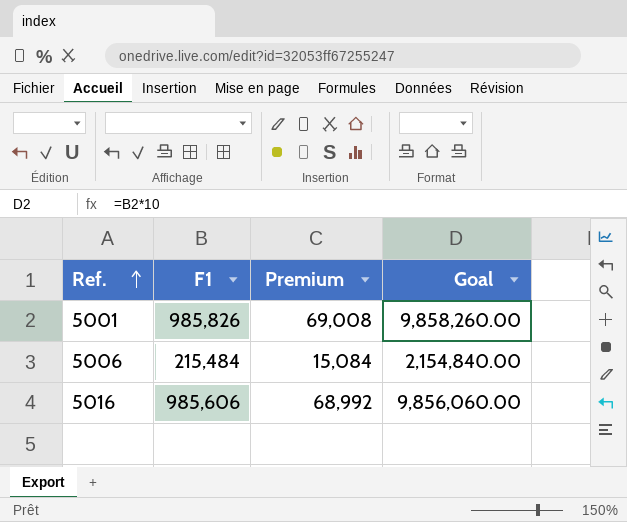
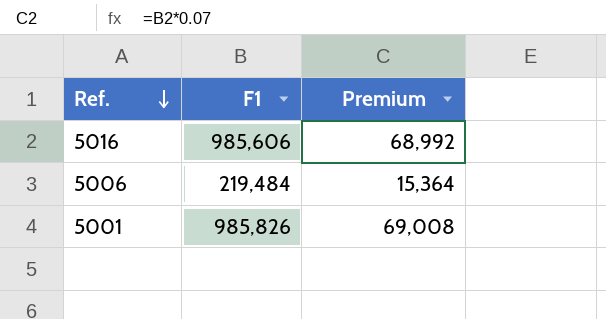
row order: Ref. ascending -> Ref. descending
column Goal | formula: [F1] * 10 -> none
5006 | F1: 215,484 -> 219,484
5006 | Premium: 15,084 -> 15,364

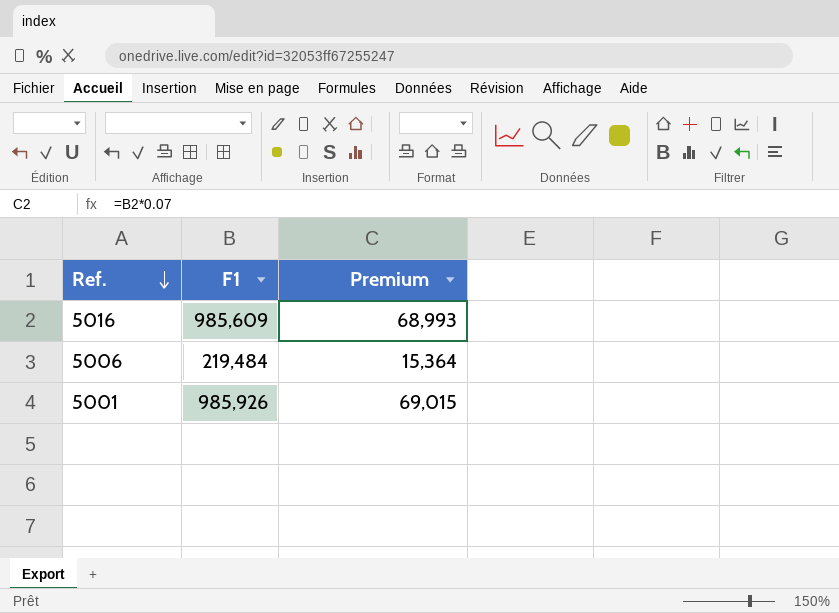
5016 | F1: 985,606 -> 985,609
5016 | Premium: 68,992 -> 68,993
5001 | F1: 985,826 -> 985,926
5001 | Premium: 69,008 -> 69,015

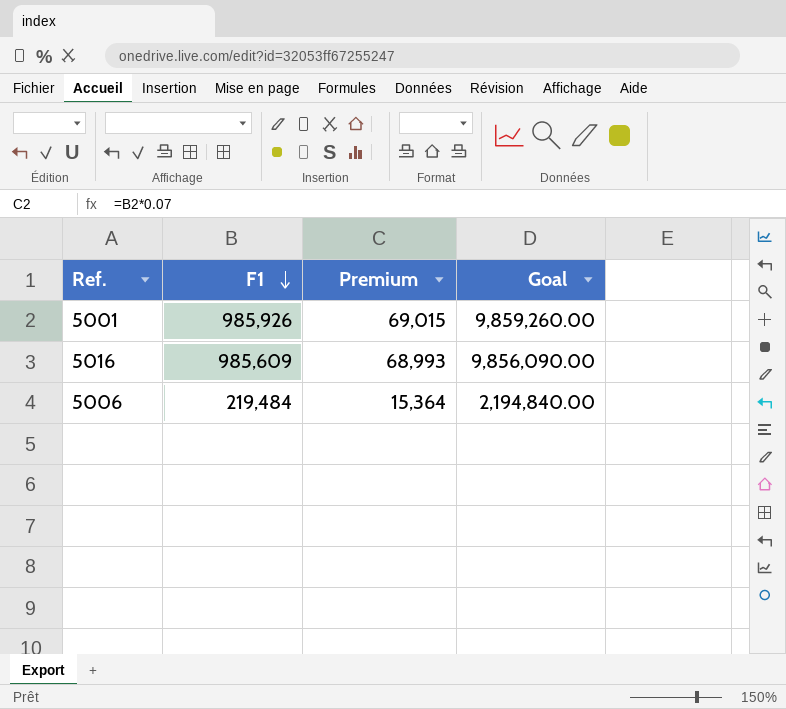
row order: Ref. descending -> F1 descending
column Goal | formula: none -> [F1] * 10

